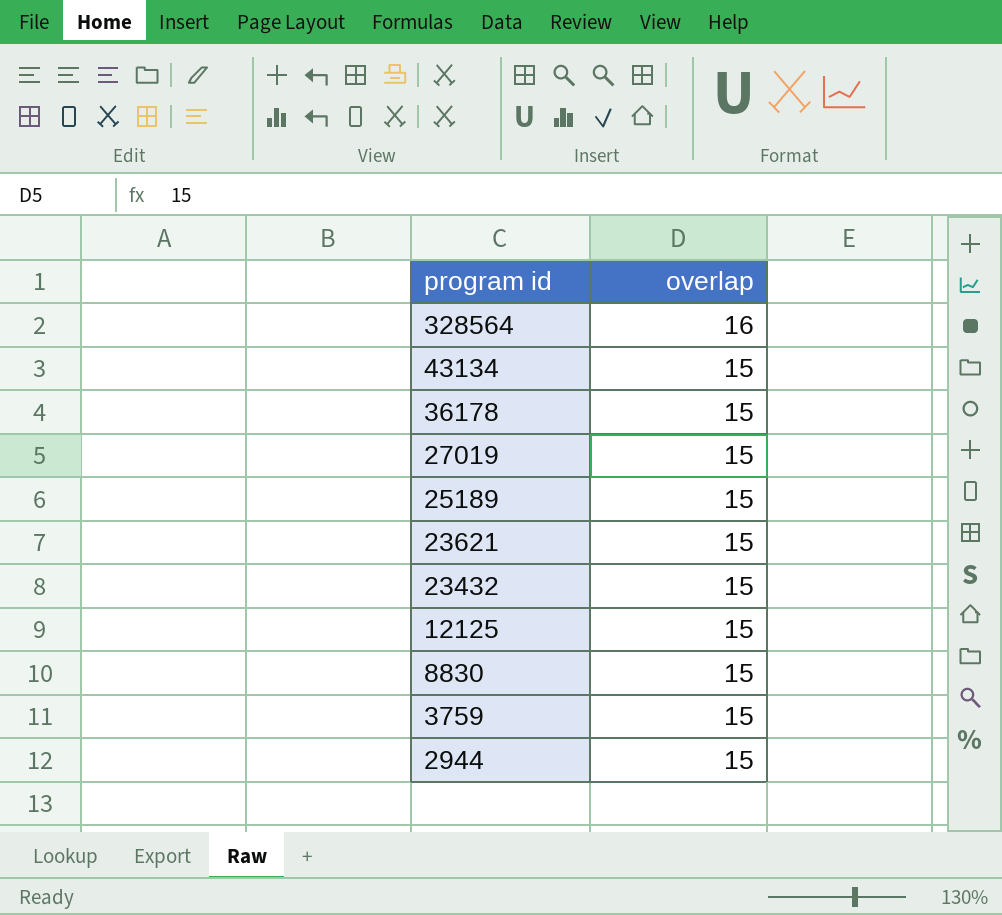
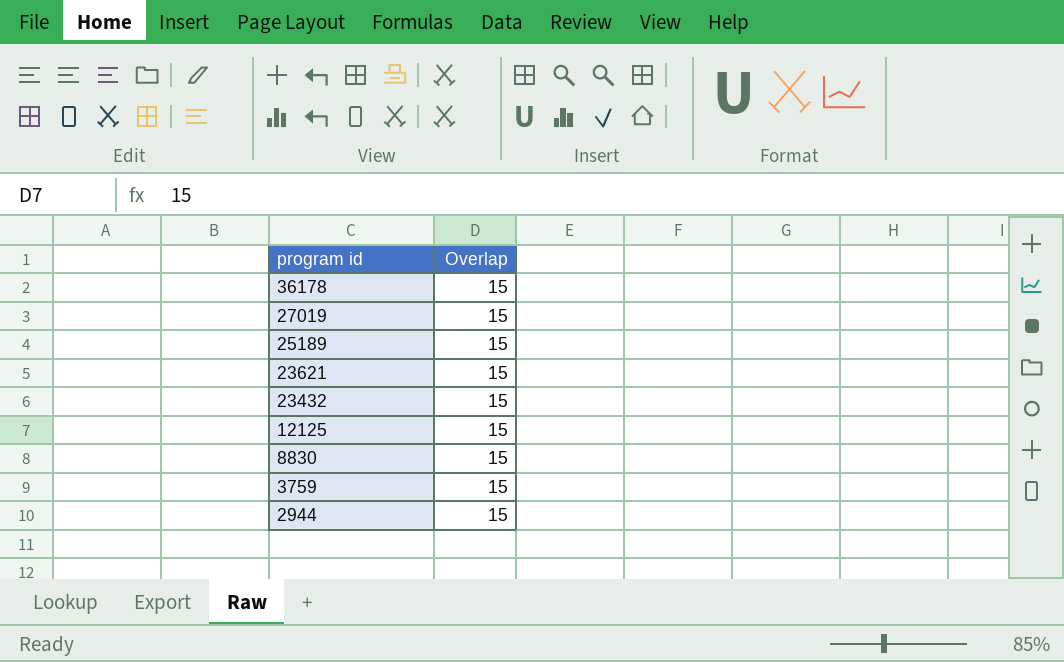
column name: overlap -> Overlap
row 328564: 16 -> none
row 43134: 15 -> none

